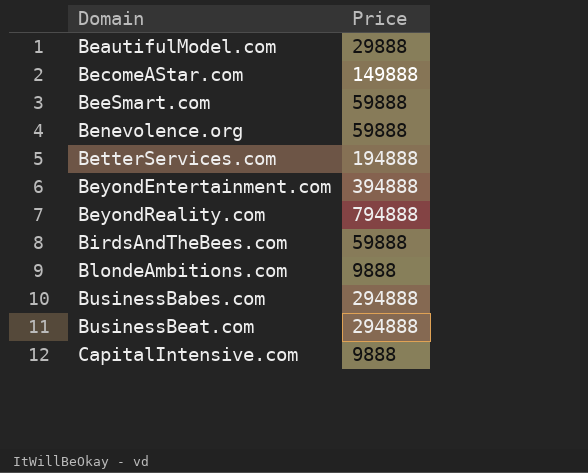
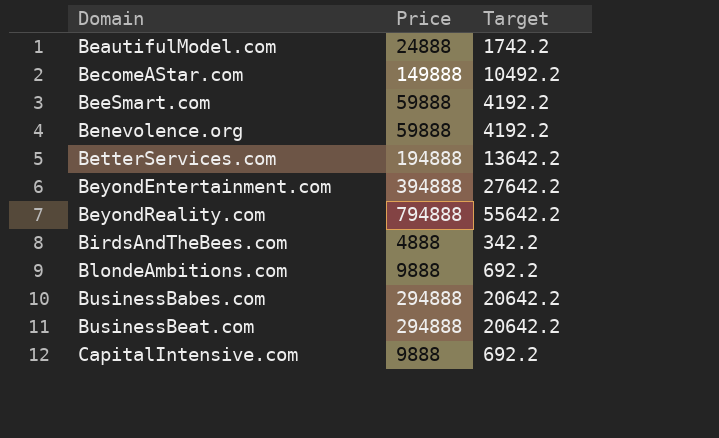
column Target | formula: none -> [Price] * 0.07
BeautifulModel.com | Price: 29888 -> 24888
BirdsAndTheBees.com | Price: 59888 -> 4888

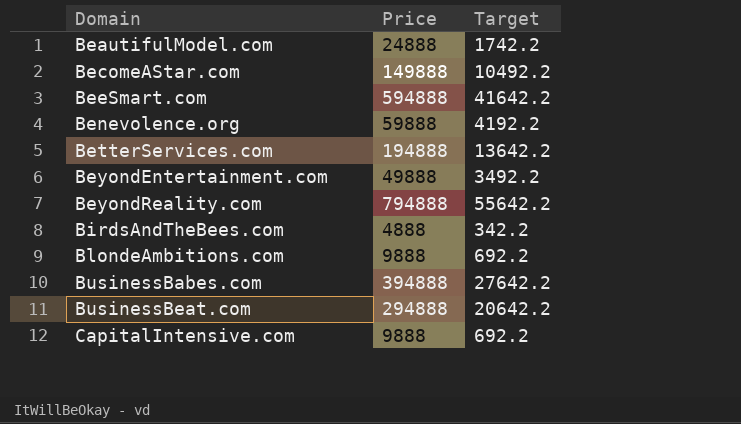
BeeSmart.com | Price: 59888 -> 594888
BeeSmart.com | Target: 4192.2 -> 41642.2
BeyondEntertainment.com | Price: 394888 -> 49888
BeyondEntertainment.com | Target: 27642.2 -> 3492.2
BusinessBabes.com | Price: 294888 -> 394888
BusinessBabes.com | Target: 20642.2 -> 27642.2

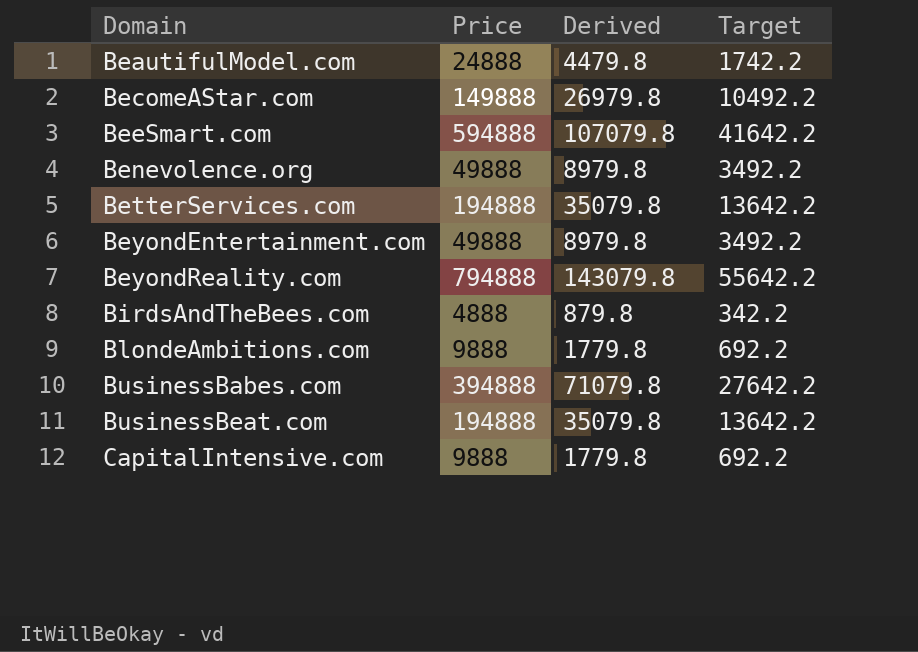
column Derived | formula: none -> [Price] * 0.18
Benevolence.org | Price: 59888 -> 49888
Benevolence.org | Target: 4192.2 -> 3492.2
BusinessBeat.com | Price: 294888 -> 194888
BusinessBeat.com | Target: 20642.2 -> 13642.2

